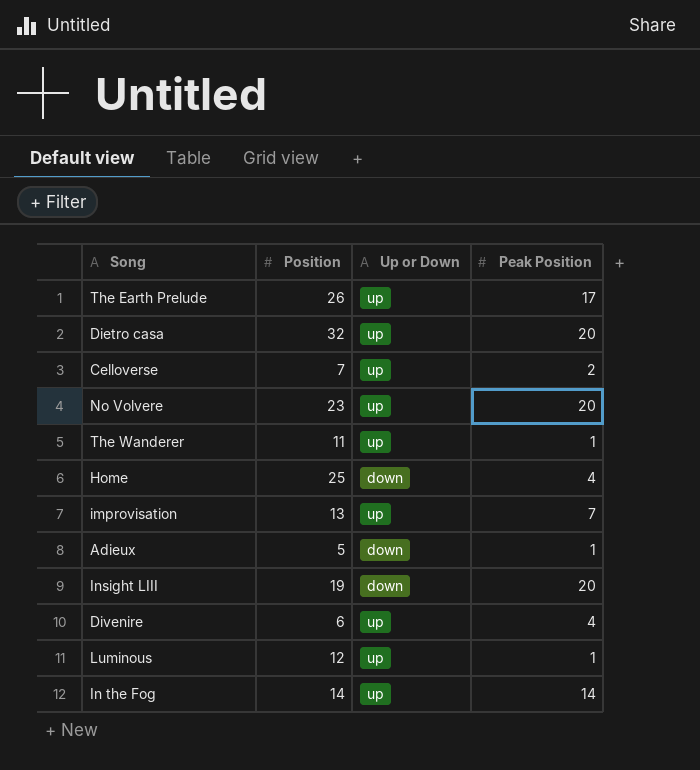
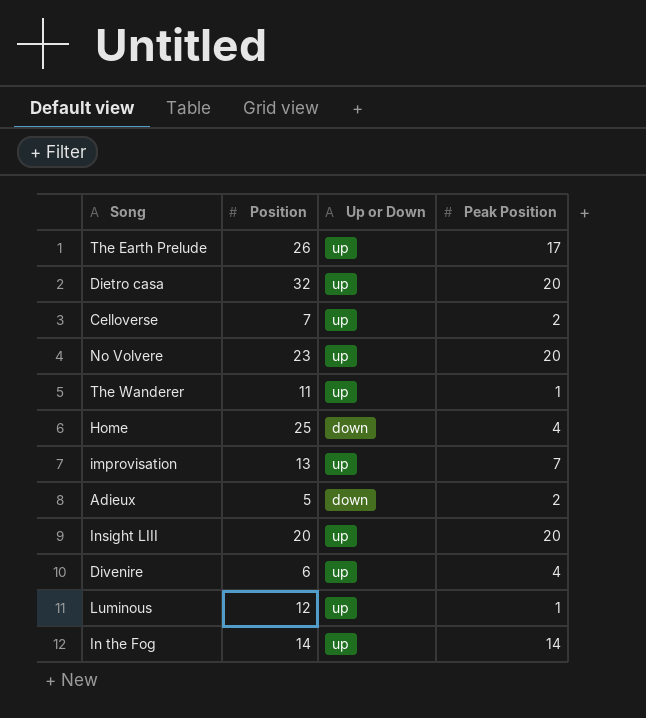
Adieux | Peak Position: 1 -> 2
Insight LIII | Position: 19 -> 20
Insight LIII | Up or Down: down -> up

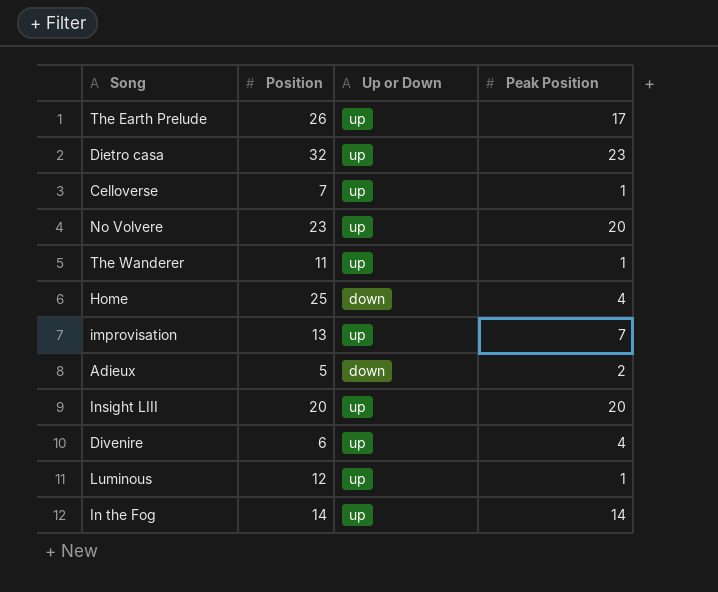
Dietro casa | Peak Position: 20 -> 23
Celloverse | Peak Position: 2 -> 1

